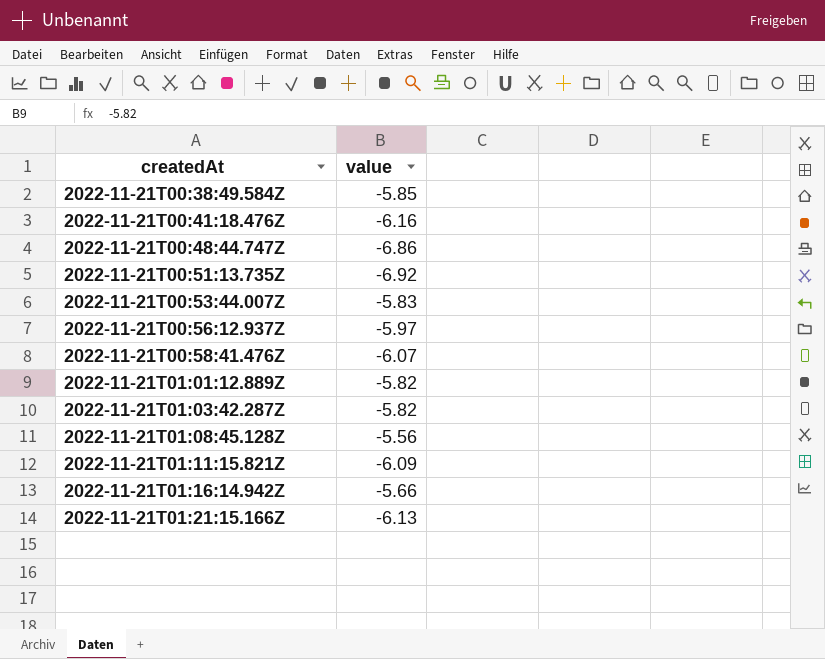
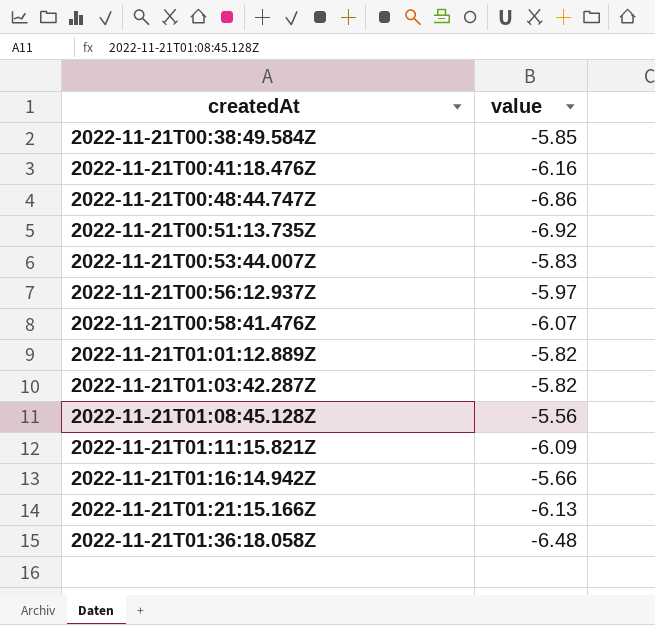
row 2022-11-21T01:36:18.058Z: none -> -6.48

